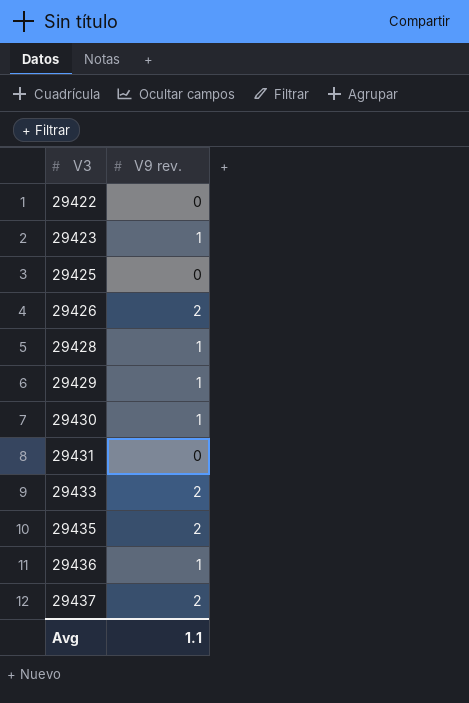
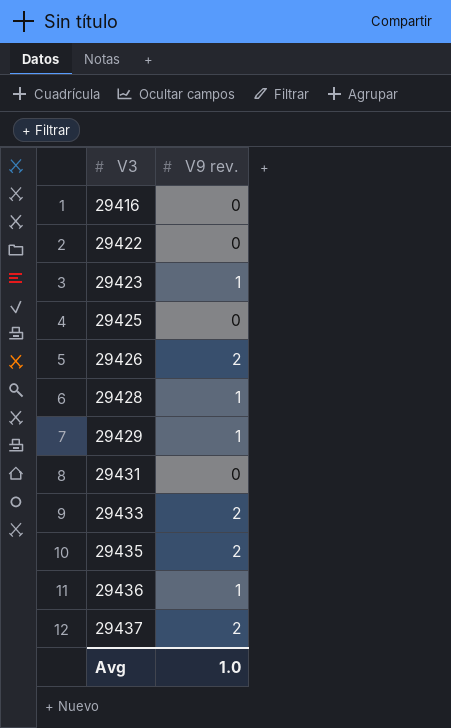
row 29430: 1 -> none
row 29416: none -> 0
Avg | V9 rev.: 1.1 -> 1.0

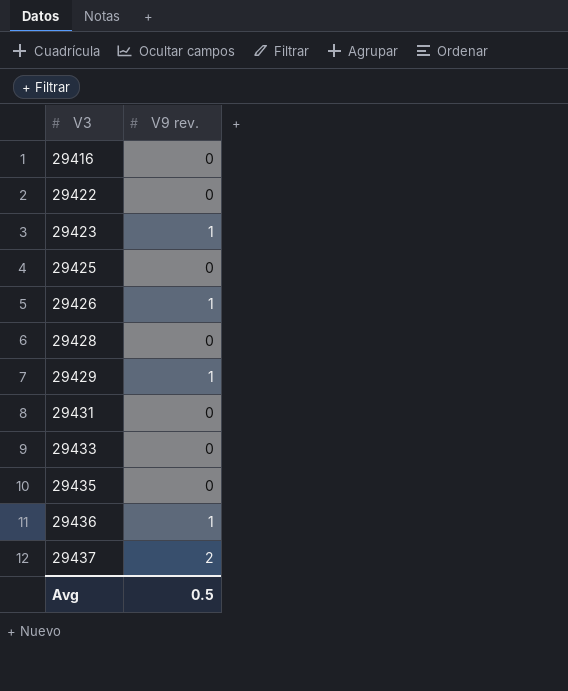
29426 | V9 rev.: 2 -> 1
29428 | V9 rev.: 1 -> 0
29433 | V9 rev.: 2 -> 0
29435 | V9 rev.: 2 -> 0
Avg | V9 rev.: 1.0 -> 0.5

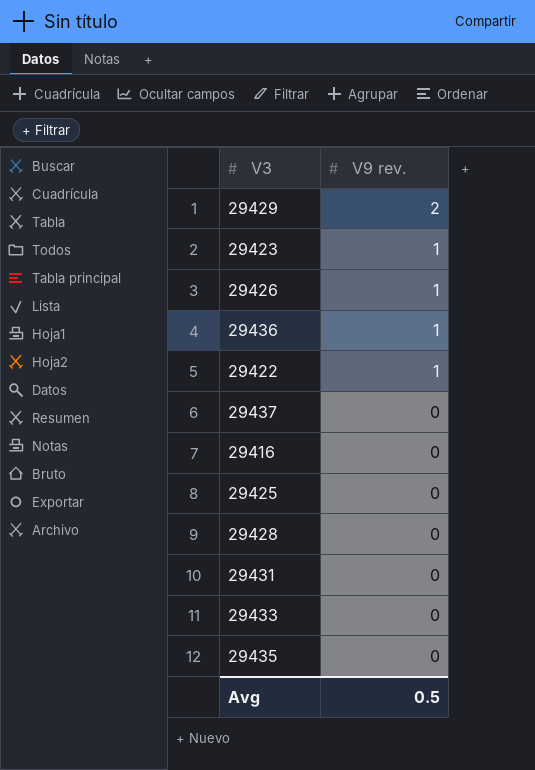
row order: V3 ascending -> V9 rev. descending
29429 | V9 rev.: 1 -> 2
29422 | V9 rev.: 0 -> 1
29437 | V9 rev.: 2 -> 0

